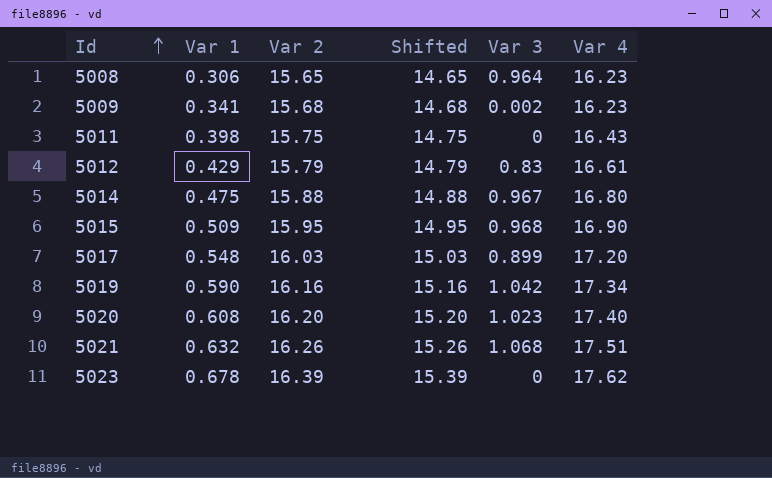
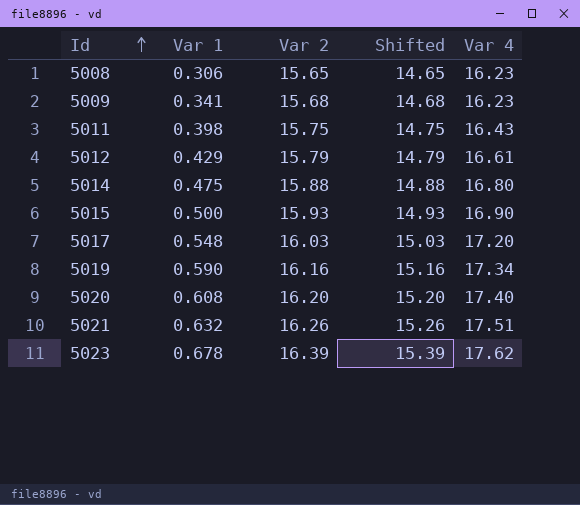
column Var 3 | position: 5 -> none
5015 | Var 1: 0.509 -> 0.500
5015 | Var 2: 15.95 -> 15.93
5015 | Shifted: 14.95 -> 14.93

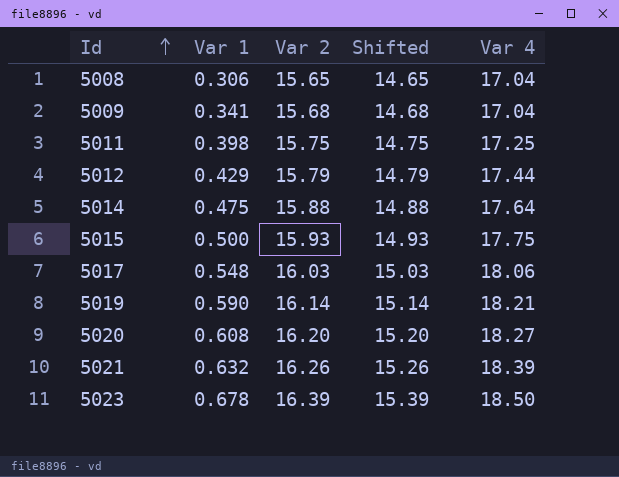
5008 | Var 4: 16.23 -> 17.04
5009 | Var 4: 16.23 -> 17.04
5011 | Var 4: 16.43 -> 17.25
5012 | Var 4: 16.61 -> 17.44
5014 | Var 4: 16.80 -> 17.64
5015 | Var 4: 16.90 -> 17.75
5017 | Var 4: 17.20 -> 18.06
5019 | Var 2: 16.16 -> 16.14
5019 | Shifted: 15.16 -> 15.14
5019 | Var 4: 17.34 -> 18.21
5020 | Var 4: 17.40 -> 18.27
5021 | Var 4: 17.51 -> 18.39
5023 | Var 4: 17.62 -> 18.50

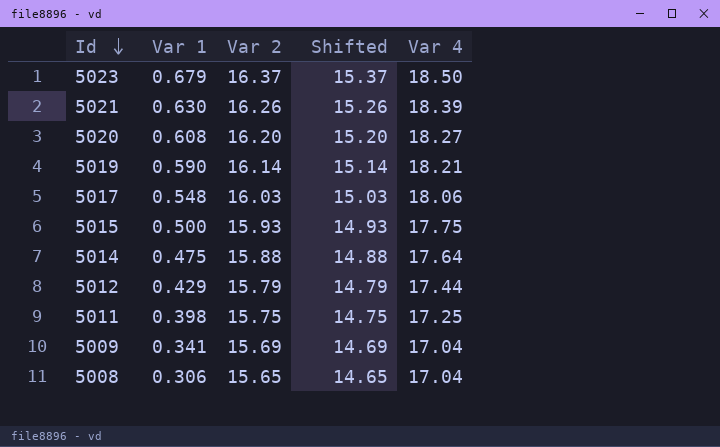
row order: Id ascending -> Id descending
5023 | Var 1: 0.678 -> 0.679
5023 | Var 2: 16.39 -> 16.37
5023 | Shifted: 15.39 -> 15.37
5021 | Var 1: 0.632 -> 0.630
5009 | Var 2: 15.68 -> 15.69
5009 | Shifted: 14.68 -> 14.69

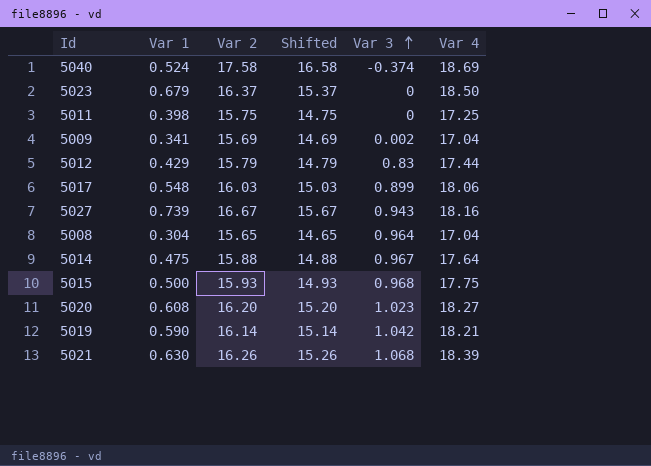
row order: Id descending -> Var 3 ascending
column Var 3 | position: none -> 5
row 5040: none -> 0.524 | 17.58 | 16.58 | -0.374 | 18.69
row 5027: none -> 0.739 | 16.67 | 15.67 | 0.943 | 18.16
5008 | Var 1: 0.306 -> 0.304

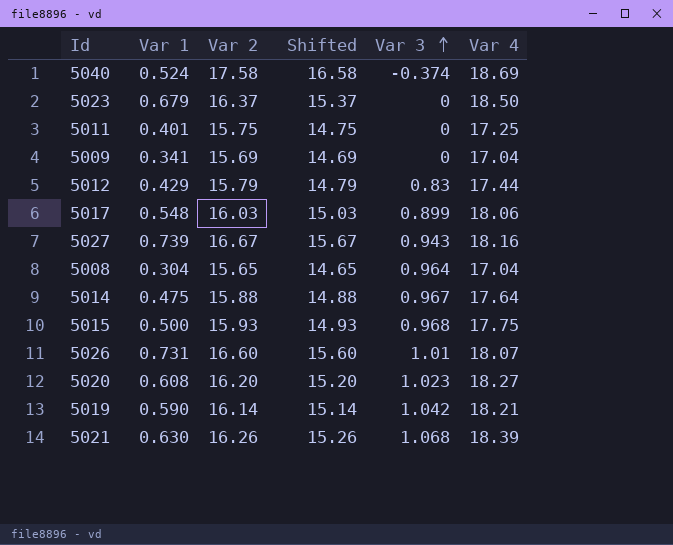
5011 | Var 1: 0.398 -> 0.401
5009 | Var 3: 0.002 -> 0
row 5026: none -> 0.731 | 16.60 | 15.60 | 1.01 | 18.07

